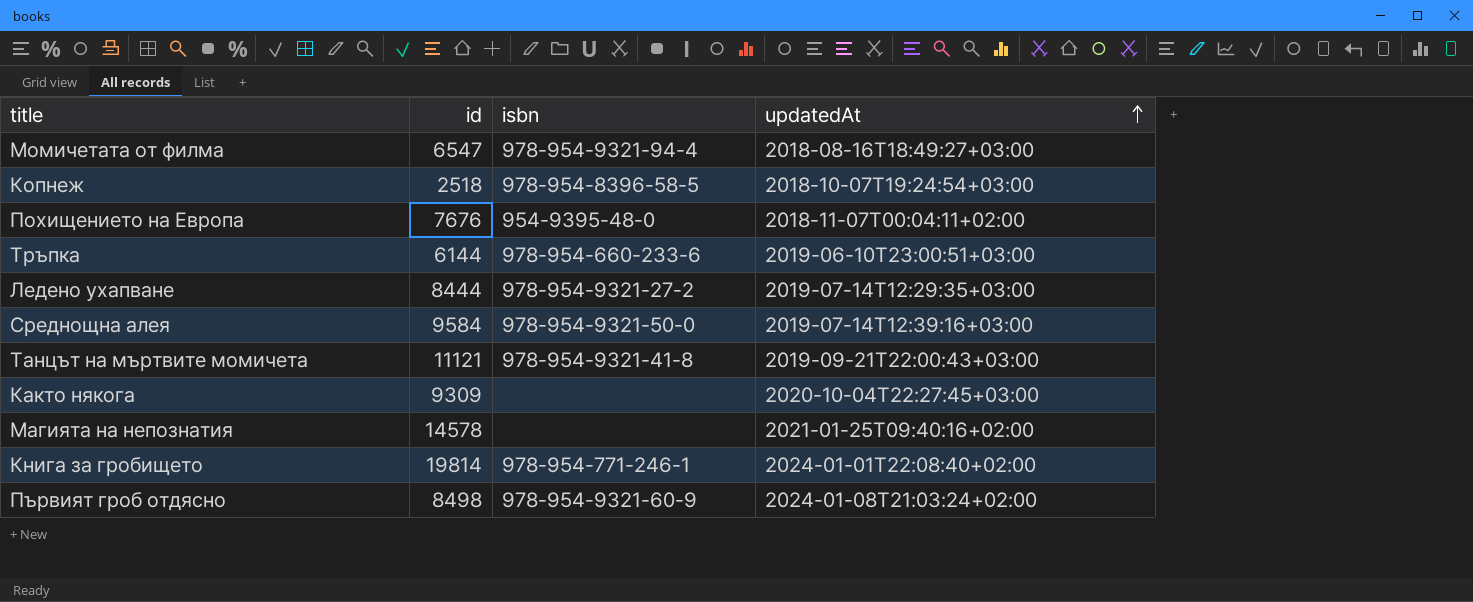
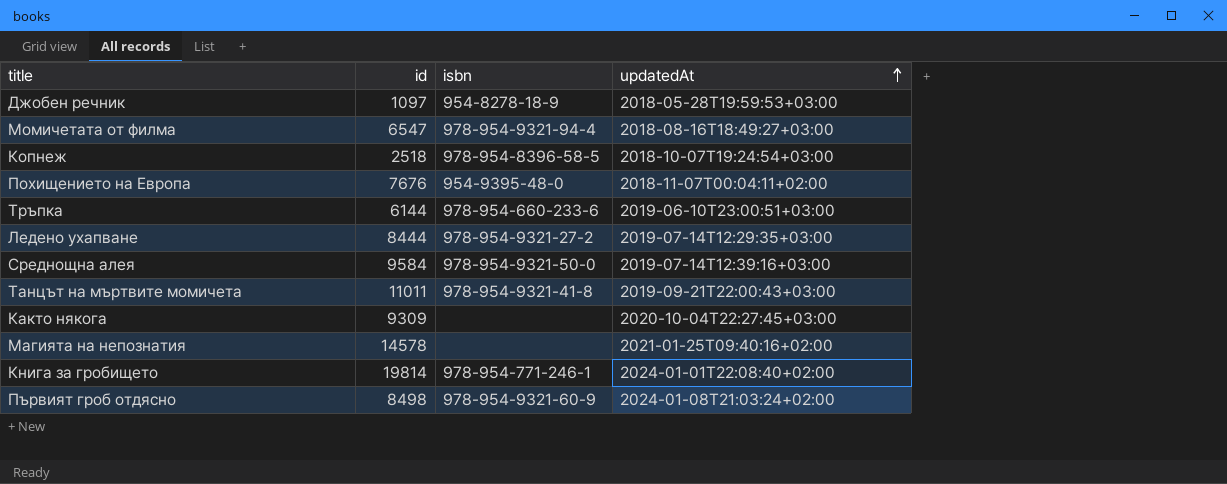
row Джобен речник: none -> 1097 | 954-8278-18-9 | 2018-05-28T19:59:53+03:00
Танцът на мъртвите момичета | id: 11121 -> 11011

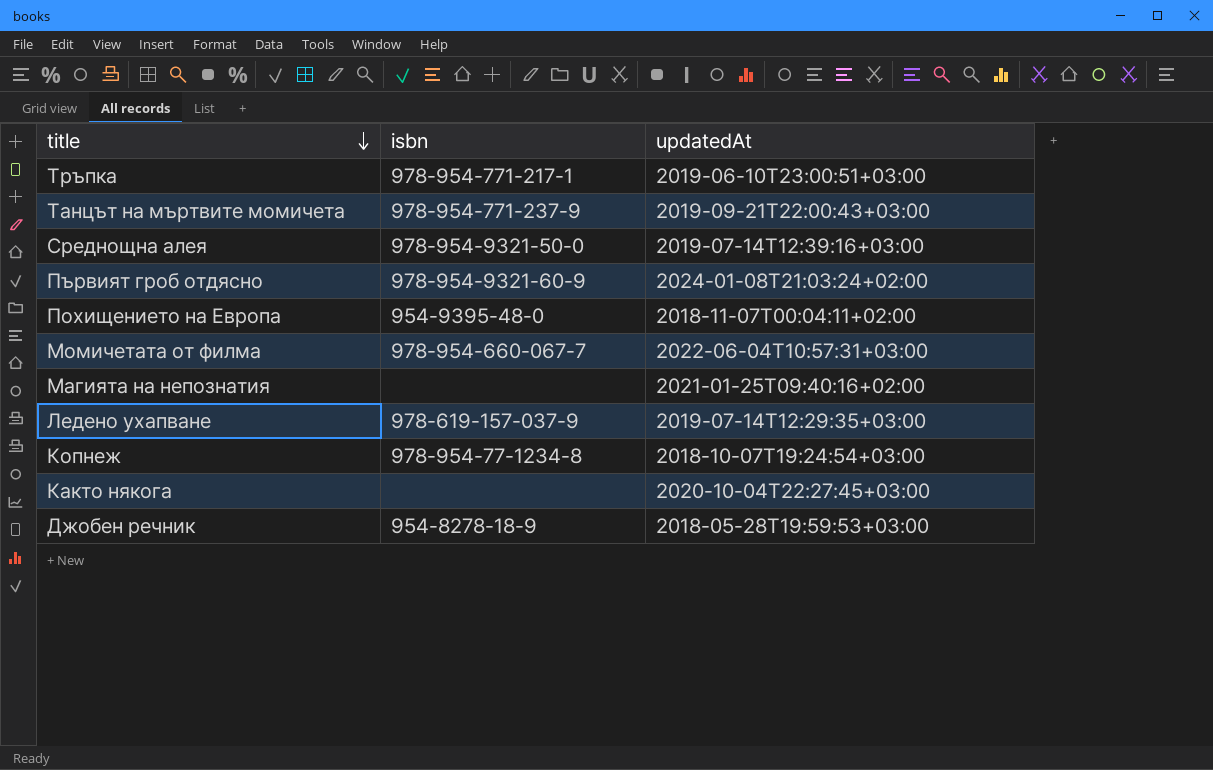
row order: updatedAt ascending -> title descending
column id | position: 2 -> none
row Книга за гробището: 19814 | 978-954-771-246-1 | 2024-01-01T22:08:40+02:00 -> none
Тръпка | isbn: 978-954-660-233-6 -> 978-954-771-217-1
Танцът на мъртвите момичета | isbn: 978-954-9321-41-8 -> 978-954-771-237-9
Момичетата от филма | isbn: 978-954-9321-94-4 -> 978-954-660-067-7
Момичетата от филма | updatedAt: 2018-08-16T18:49:27+03:00 -> 2022-06-04T10:57:31+03:00
Ледено ухапване | isbn: 978-954-9321-27-2 -> 978-619-157-037-9
Копнеж | isbn: 978-954-8396-58-5 -> 978-954-77-1234-8

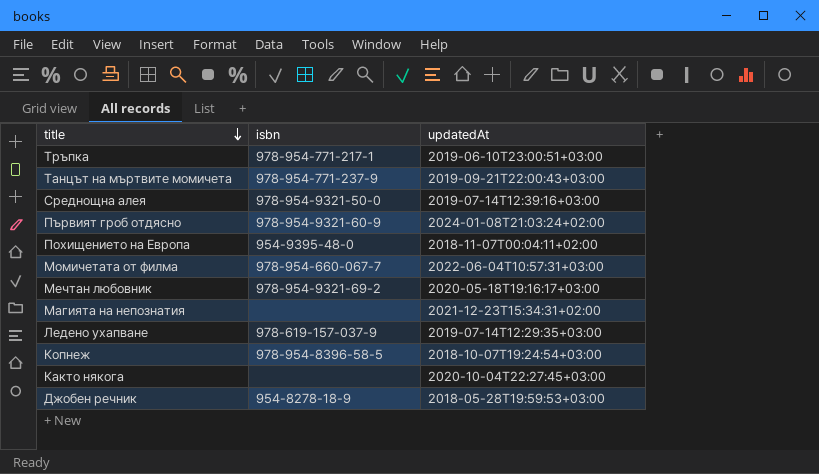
row Мечтан любовник: none -> 978-954-9321-69-2 | 2020-05-18T19:16:17+03:00
Магията на непознатия | updatedAt: 2021-01-25T09:40:16+02:00 -> 2021-12-23T15:34:31+02:00
Копнеж | isbn: 978-954-77-1234-8 -> 978-954-8396-58-5

